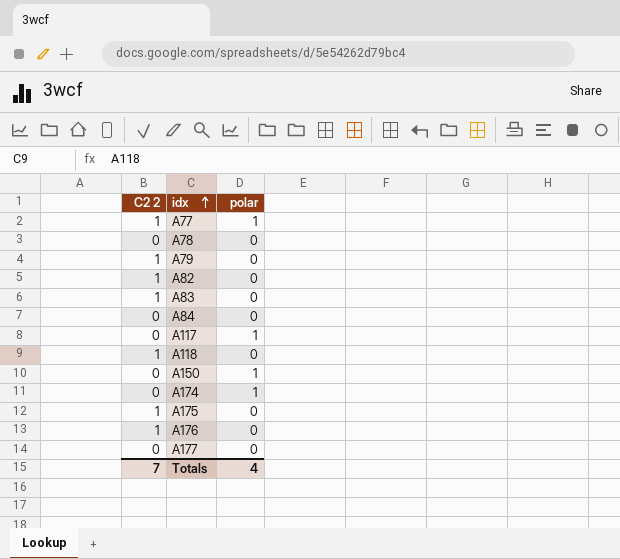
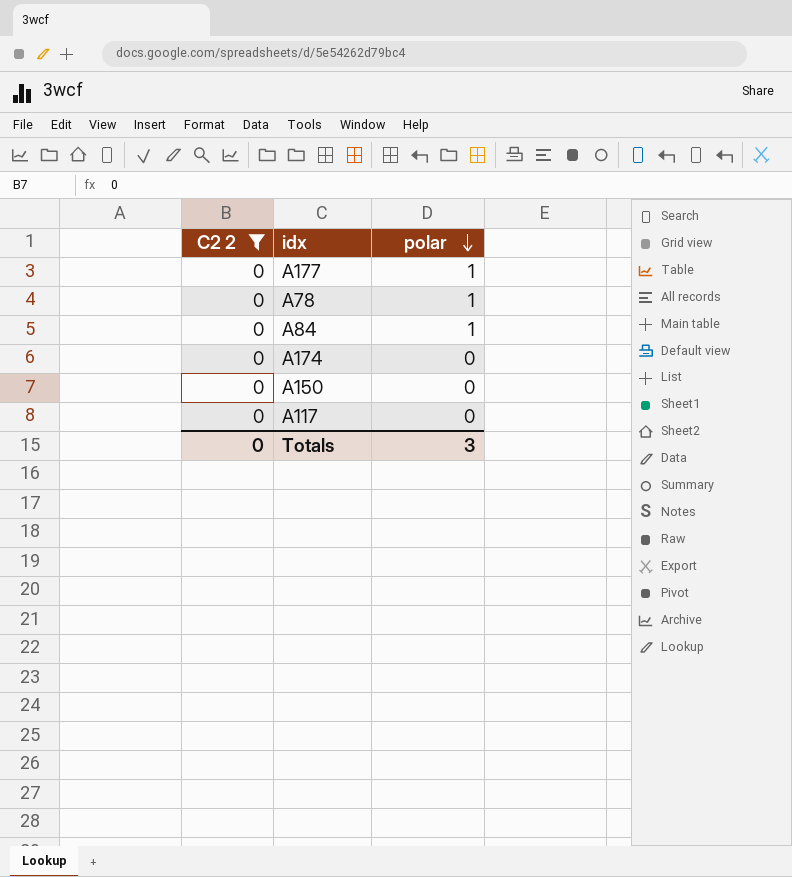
filter: none -> C2 2 = 0
row order: idx ascending -> polar descending
A177 | polar: 0 -> 1
A78 | polar: 0 -> 1
A84 | polar: 0 -> 1
A174 | polar: 1 -> 0
A150 | polar: 1 -> 0
A117 | polar: 1 -> 0
Totals | C2 2: 7 -> 0
Totals | polar: 4 -> 3

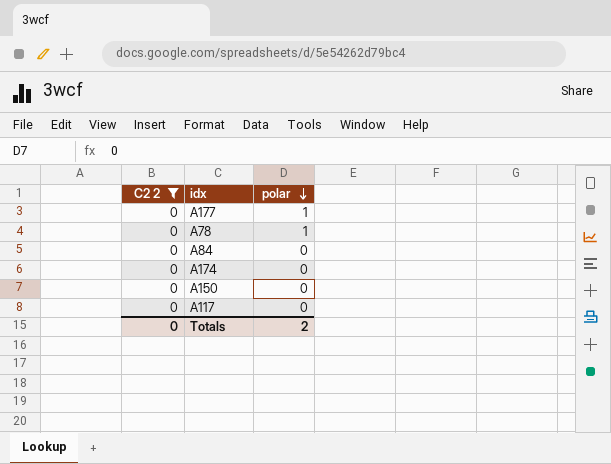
A84 | polar: 1 -> 0
Totals | polar: 3 -> 2

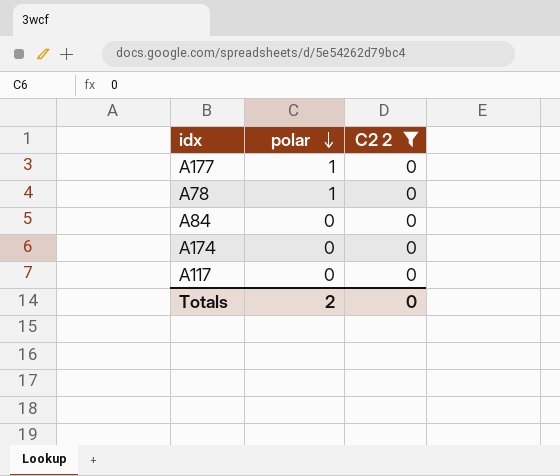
column C2 2 | position: 1 -> 3
row A150: 0 | 0 -> none

